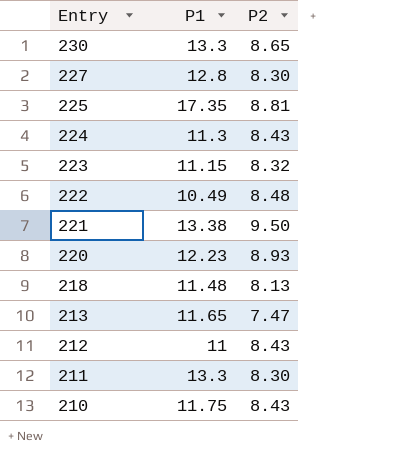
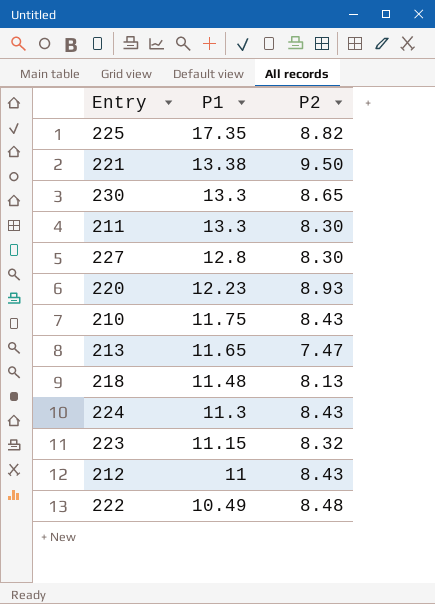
row order: Entry descending -> P1 descending
225 | P2: 8.81 -> 8.82

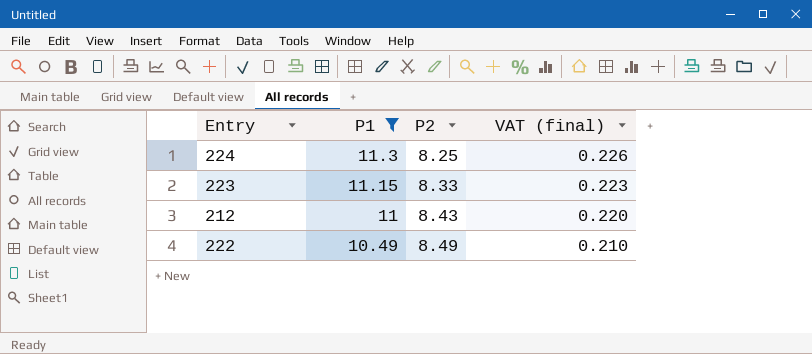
filter: none -> P1 <= 11.3
column VAT (final) | formula: none -> [P1] * 0.02
224 | P2: 8.43 -> 8.25
223 | P2: 8.32 -> 8.33
222 | P2: 8.48 -> 8.49

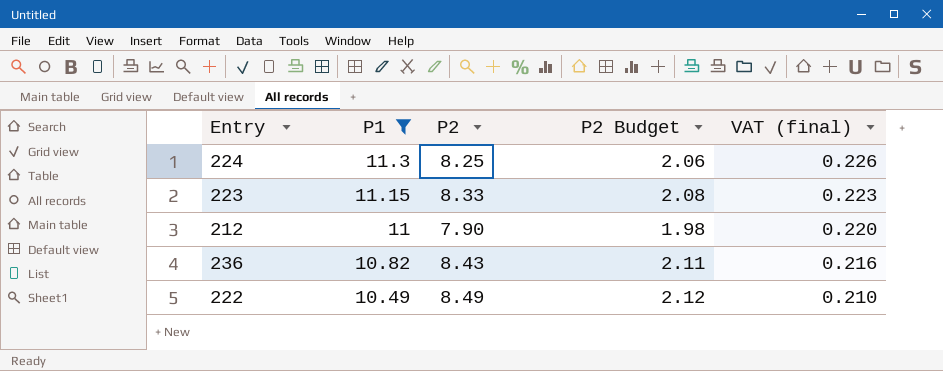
column P2 Budget | formula: none -> [P2] * 0.25
212 | P2: 8.43 -> 7.90
row 236: none -> 10.82 | 8.43 | 2.11 | 0.216

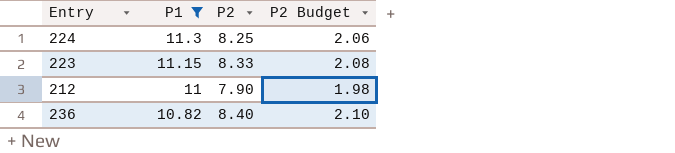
column VAT (final) | formula: [P1] * 0.02 -> none
row 222: 10.49 | 8.49 | 2.12 | 0.210 -> none
236 | P2: 8.43 -> 8.40
236 | P2 Budget: 2.11 -> 2.10

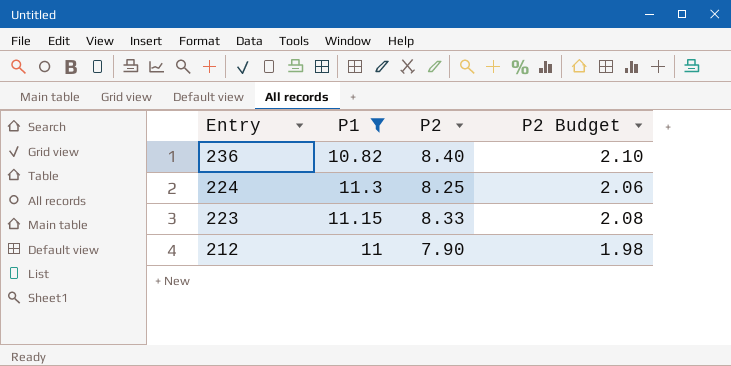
row order: P1 descending -> Entry descending

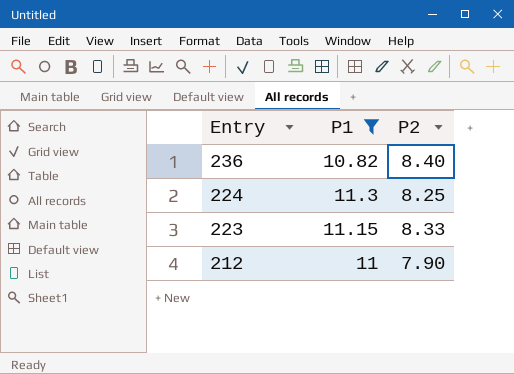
column P2 Budget | formula: [P2] * 0.25 -> none

